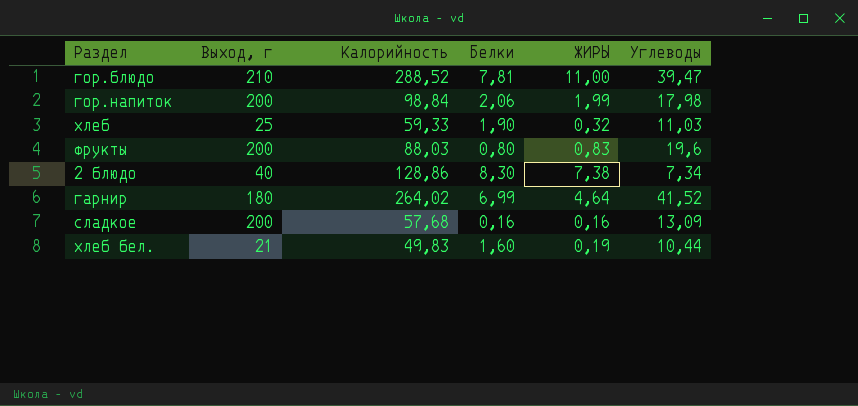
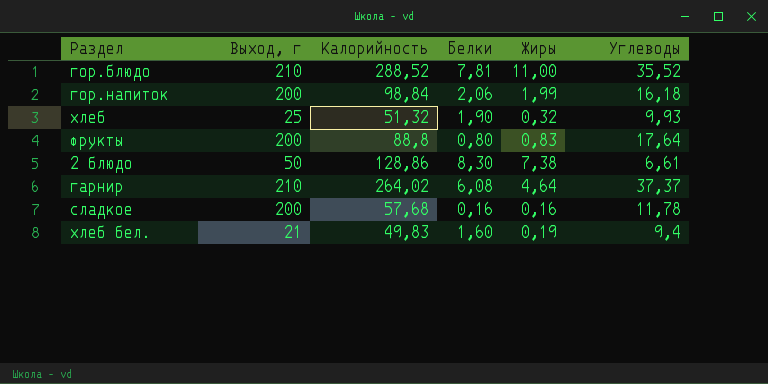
column name: ЖИРЫ -> Жиры
гор.блюдо | Углеводы: 39,47 -> 35,52
гор.напиток | Углеводы: 17,98 -> 16,18
хлеб | Калорийность: 59,33 -> 51,32
хлеб | Углеводы: 11,03 -> 9,93
фрукты | Калорийность: 88,03 -> 88,8
фрукты | Углеводы: 19,6 -> 17,64
2 блюдо | Выход, г: 40 -> 50
2 блюдо | Углеводы: 7,34 -> 6,61
гарнир | Выход, г: 180 -> 210
гарнир | Белки: 6,99 -> 6,08
гарнир | Углеводы: 41,52 -> 37,37
сладкое | Углеводы: 13,09 -> 11,78
хлеб бел. | Углеводы: 10,44 -> 9,4

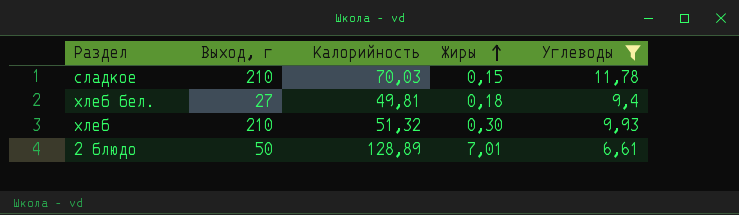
filter: none -> Углеводы <= 11,78
row order: none -> Жиры ascending
column Белки | position: 4 -> none
сладкое | Выход, г: 200 -> 210
сладкое | Калорийность: 57,68 -> 70,03
сладкое | Жиры: 0,16 -> 0,15
хлеб бел. | Выход, г: 21 -> 27
хлеб бел. | Калорийность: 49,83 -> 49,81
хлеб бел. | Жиры: 0,19 -> 0,18
хлеб | Выход, г: 25 -> 210
хлеб | Жиры: 0,32 -> 0,30
2 блюдо | Калорийность: 128,86 -> 128,89
2 блюдо | Жиры: 7,38 -> 7,01

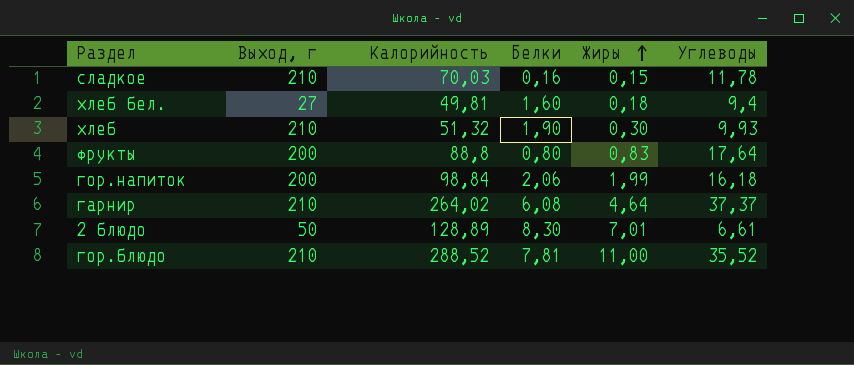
filter: Углеводы <= 11,78 -> none
column Белки | position: none -> 4

